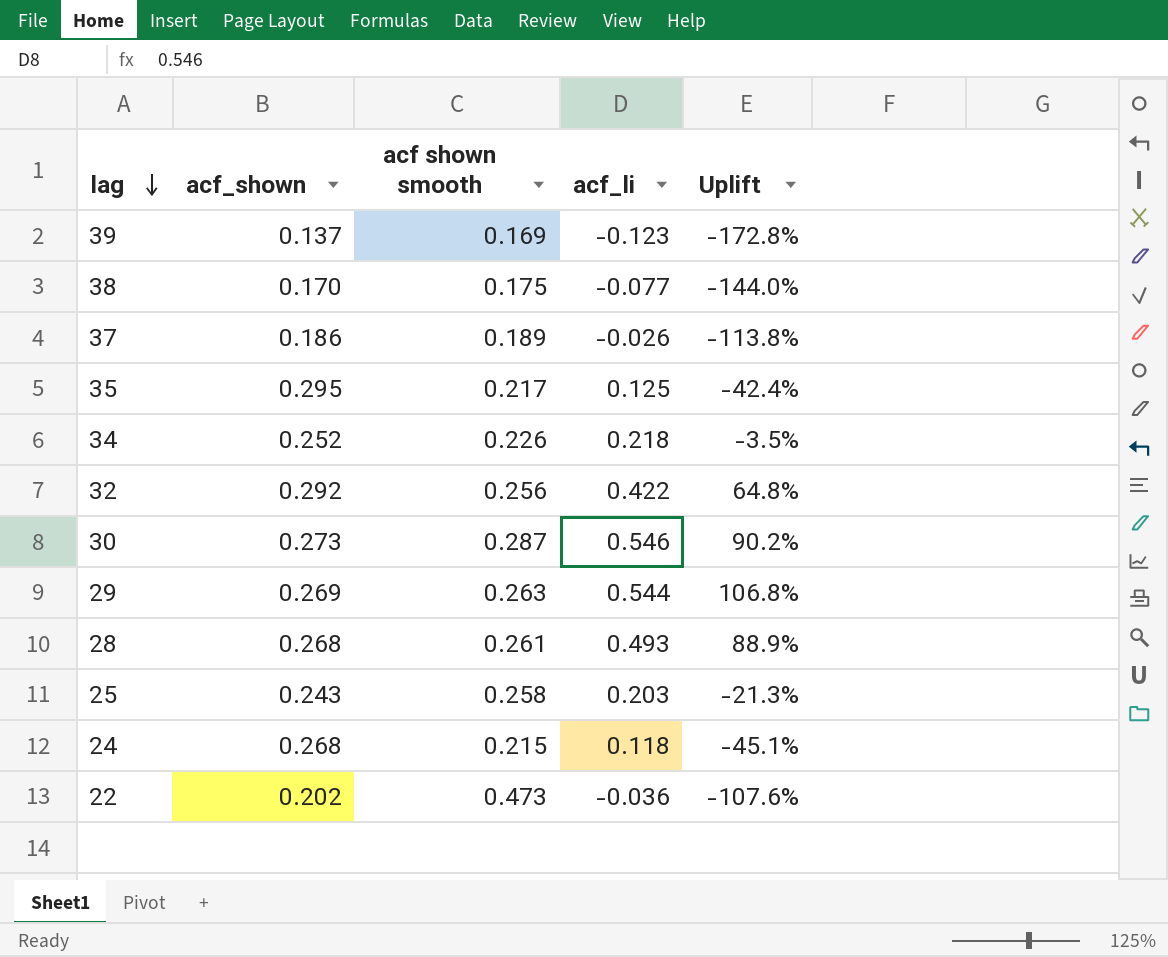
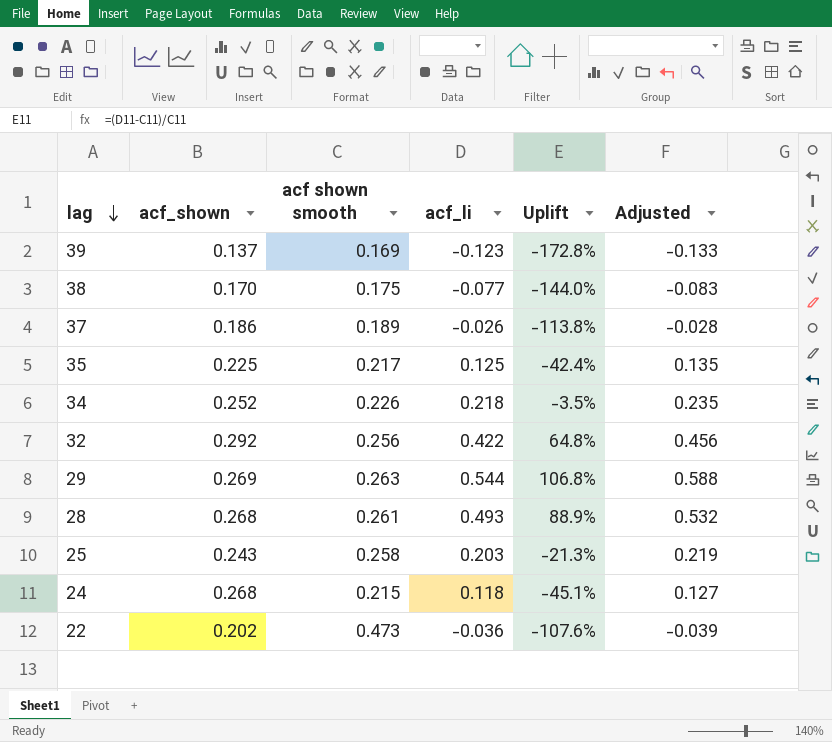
column Adjusted | formula: none -> [acf_li] * 1.08
row 30: 0.273 | 0.287 | 0.546 | 90.2% -> none
35 | acf_shown: 0.295 -> 0.225

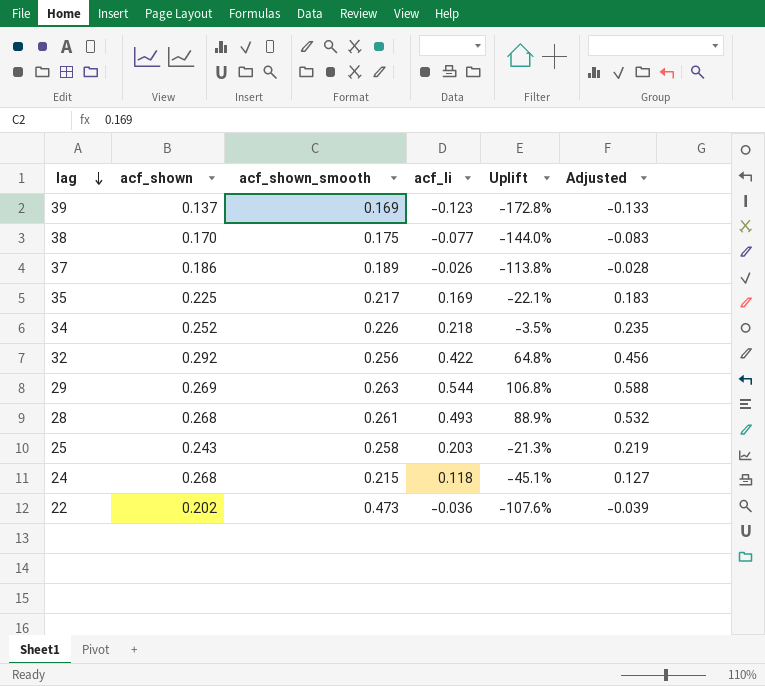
column name: acf shown smooth -> acf_shown_smooth
35 | acf_li: 0.125 -> 0.169
35 | Uplift: -42.4% -> -22.1%
35 | Adjusted: 0.135 -> 0.183

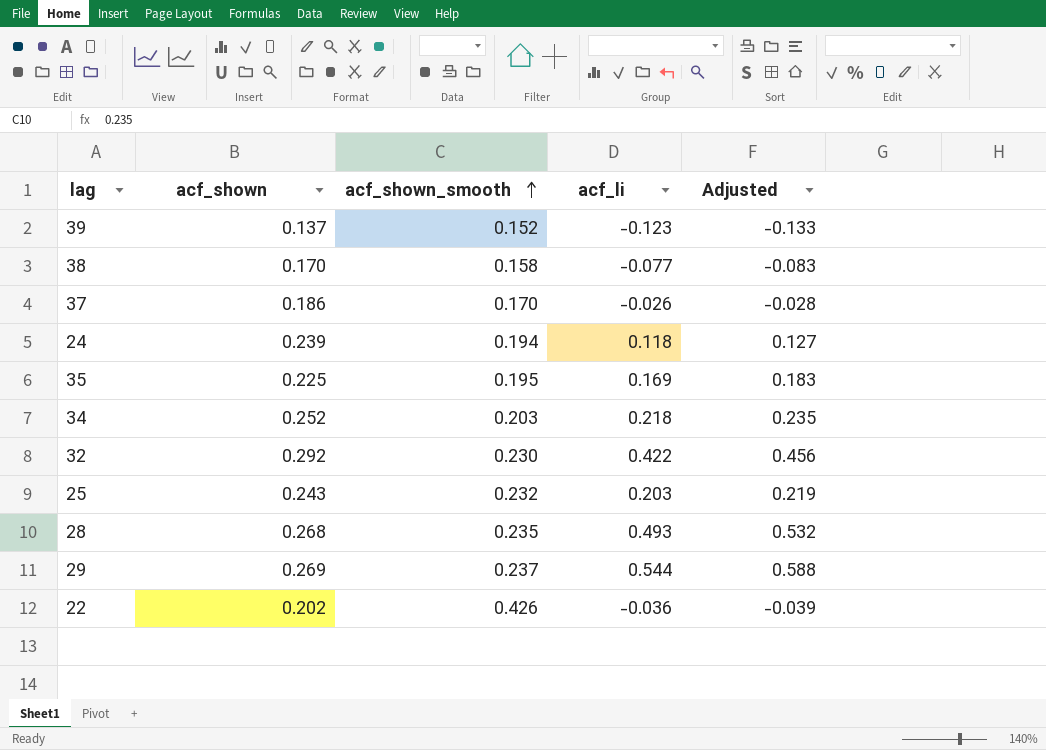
row order: lag descending -> acf_shown_smooth ascending
column Uplift | formula: ([acf_li] - [acf_shown_smooth]) / [acf_shown_smooth] -> none
39 | acf_shown_smooth: 0.169 -> 0.152
38 | acf_shown_smooth: 0.175 -> 0.158
37 | acf_shown_smooth: 0.189 -> 0.170
24 | acf_shown: 0.268 -> 0.239
24 | acf_shown_smooth: 0.215 -> 0.194
35 | acf_shown_smooth: 0.217 -> 0.195
34 | acf_shown_smooth: 0.226 -> 0.203
32 | acf_shown_smooth: 0.256 -> 0.230
25 | acf_shown_smooth: 0.258 -> 0.232
28 | acf_shown_smooth: 0.261 -> 0.235
29 | acf_shown_smooth: 0.263 -> 0.237
22 | acf_shown_smooth: 0.473 -> 0.426

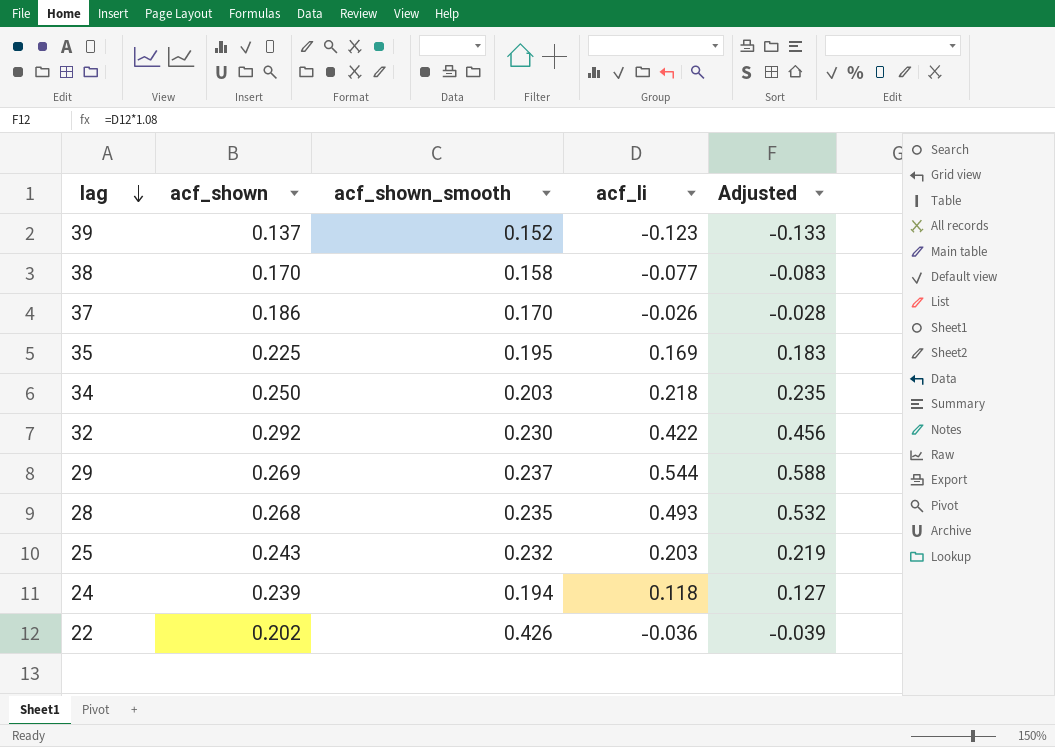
row order: acf_shown_smooth ascending -> lag descending
34 | acf_shown: 0.252 -> 0.250

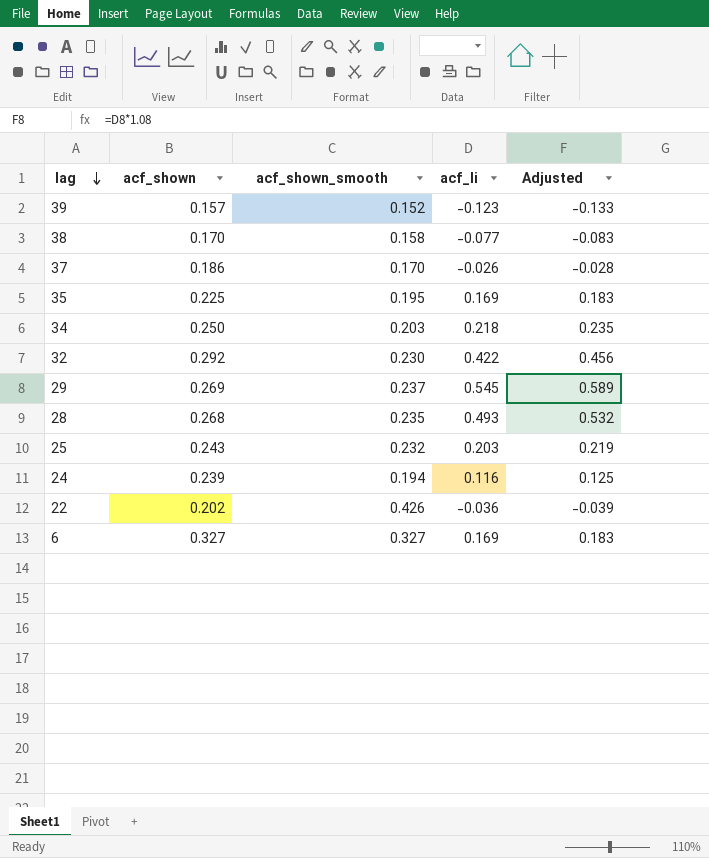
39 | acf_shown: 0.137 -> 0.157
29 | acf_li: 0.544 -> 0.545
29 | Adjusted: 0.588 -> 0.589
24 | acf_li: 0.118 -> 0.116
24 | Adjusted: 0.127 -> 0.125
row 6: none -> 0.327 | 0.327 | 0.169 | 0.183

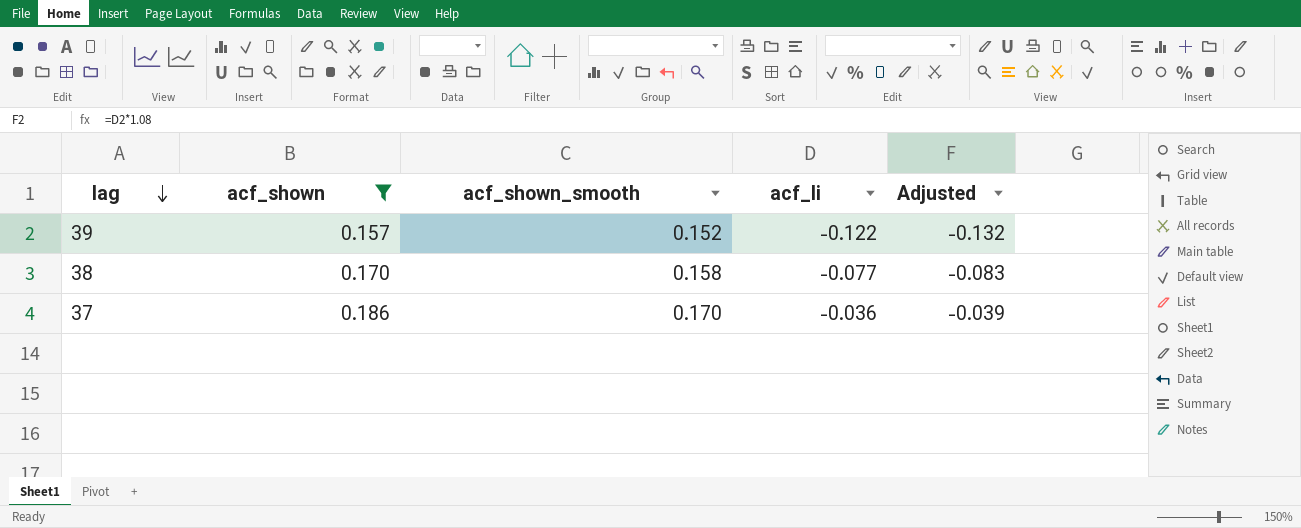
filter: none -> acf_shown <= 0.186
39 | acf_li: -0.123 -> -0.122
39 | Adjusted: -0.133 -> -0.132
37 | acf_li: -0.026 -> -0.036
37 | Adjusted: -0.028 -> -0.039

